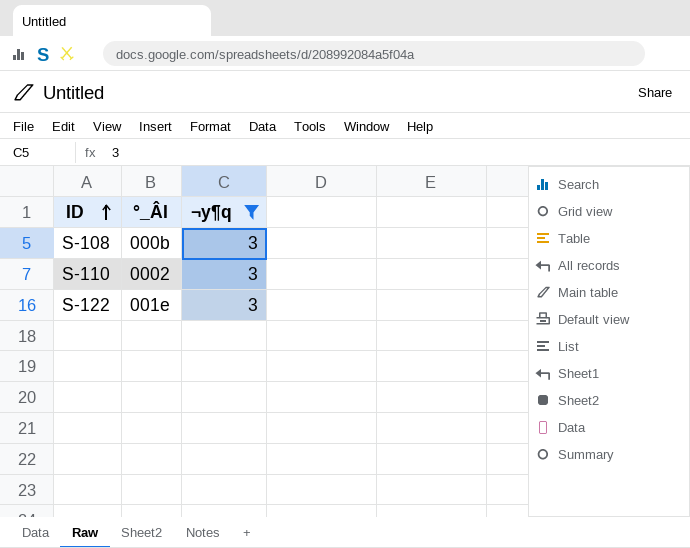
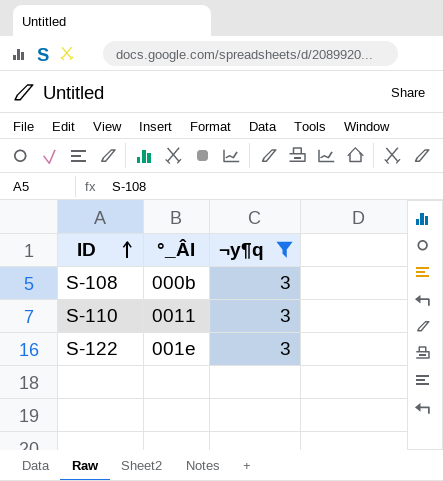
S-110 | °_ÂI: 0002 -> 0011

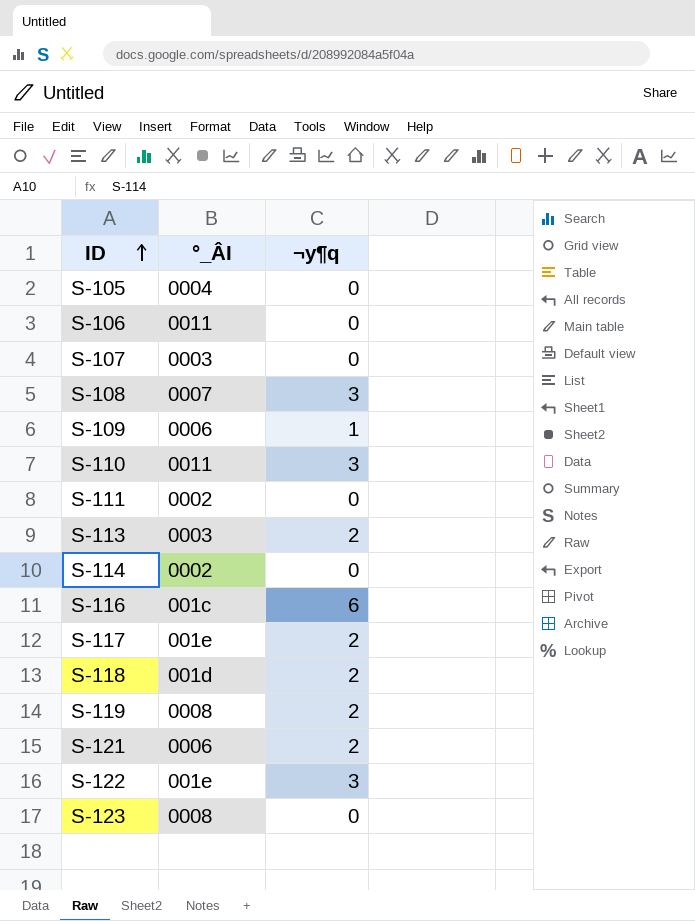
filter: ¬y¶q = 3 -> none
S-108 | °_ÂI: 000b -> 0007

